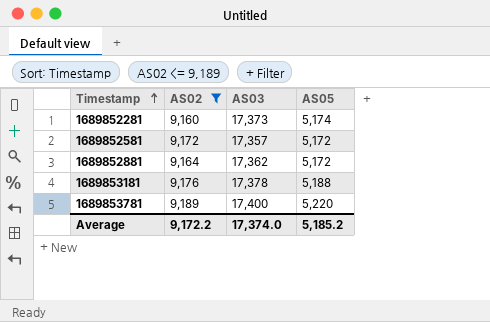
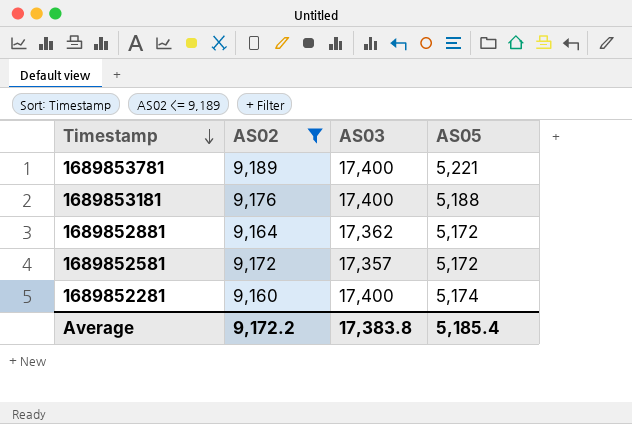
row order: Timestamp ascending -> Timestamp descending
1689853781 | AS05: 5,220 -> 5,221
1689853181 | AS03: 17,378 -> 17,400
1689852281 | AS03: 17,373 -> 17,400
Average | AS03: 17,374.0 -> 17,383.8
Average | AS05: 5,185.2 -> 5,185.4

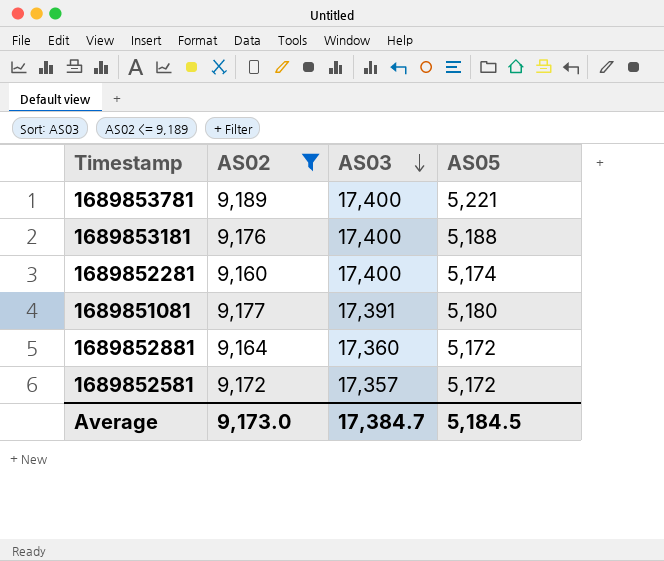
row order: Timestamp descending -> AS03 descending
row 1689851081: none -> 9,177 | 17,391 | 5,180
1689852881 | AS03: 17,362 -> 17,360
Average | AS02: 9,172.2 -> 9,173.0
Average | AS03: 17,383.8 -> 17,384.7
Average | AS05: 5,185.4 -> 5,184.5

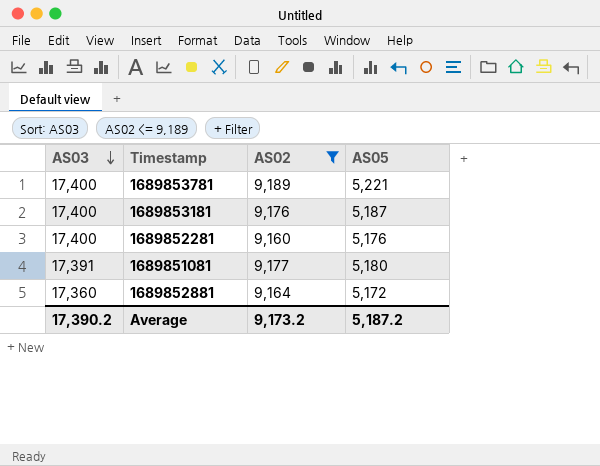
column AS03 | position: 3 -> 1
row 1689852581: 9,172 | 17,357 | 5,172 -> none
1689853181 | AS05: 5,188 -> 5,187
1689852281 | AS05: 5,174 -> 5,176
Average | AS03: 17,384.7 -> 17,390.2
Average | AS02: 9,173.0 -> 9,173.2
Average | AS05: 5,184.5 -> 5,187.2

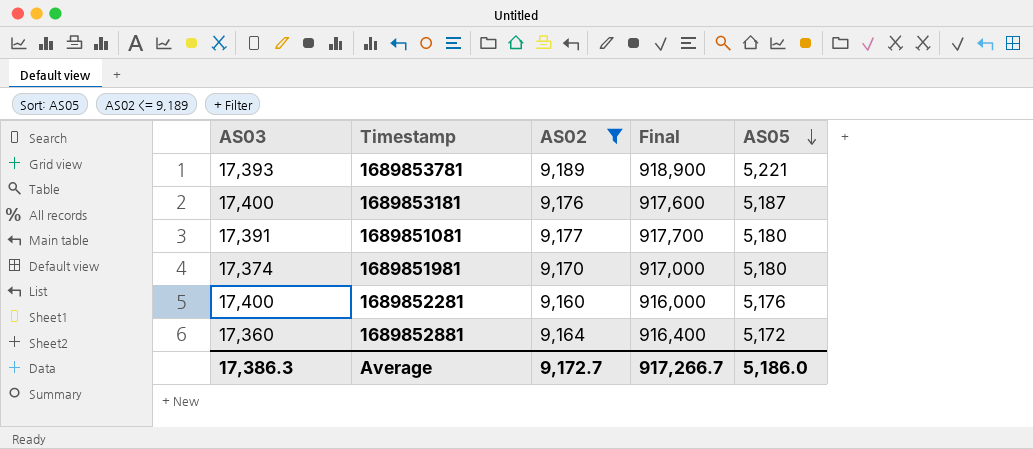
row order: AS03 descending -> AS05 descending
column Final | formula: none -> [AS02] * 100
1689853781 | AS03: 17,400 -> 17,393
row 1689851981: none -> 17,374 | 9,170 | 917,000 | 5,180
Average | AS03: 17,390.2 -> 17,386.3
Average | AS02: 9,173.2 -> 9,172.7
Average | AS05: 5,187.2 -> 5,186.0

